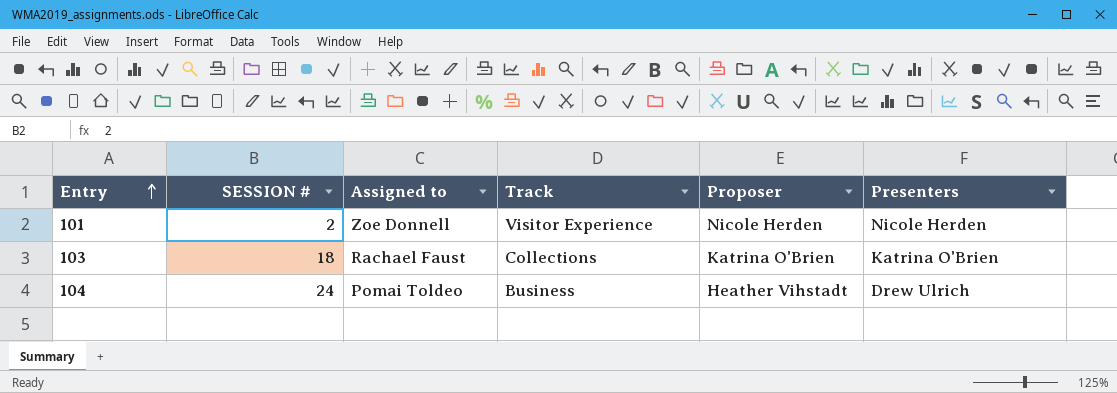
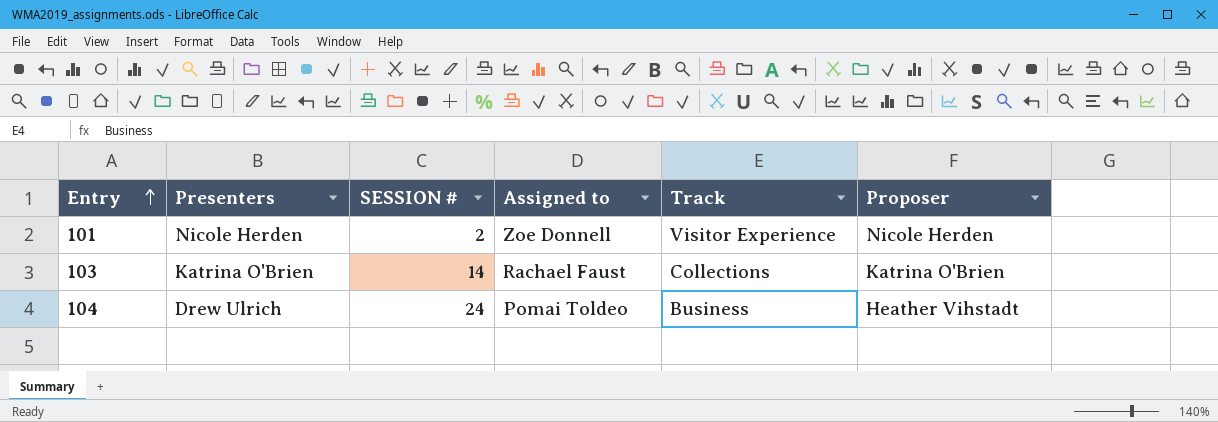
column Presenters | position: 6 -> 2
103 | SESSION #: 18 -> 14

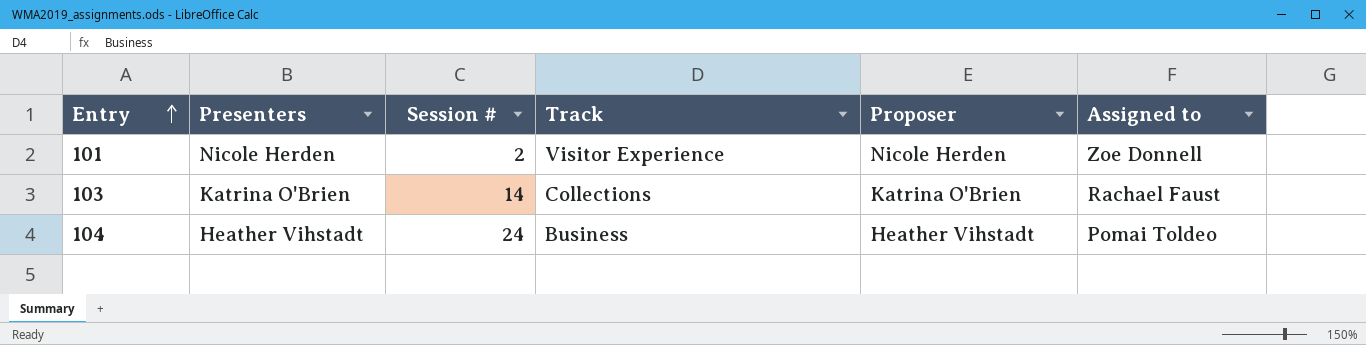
column name: SESSION # -> Session #
column Assigned to | position: 4 -> 6
104 | Presenters: Drew Ulrich -> Heather Vihstadt

